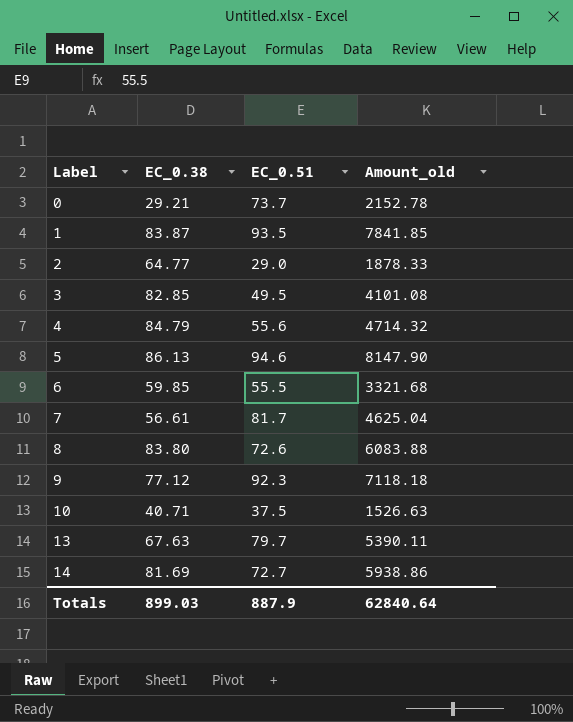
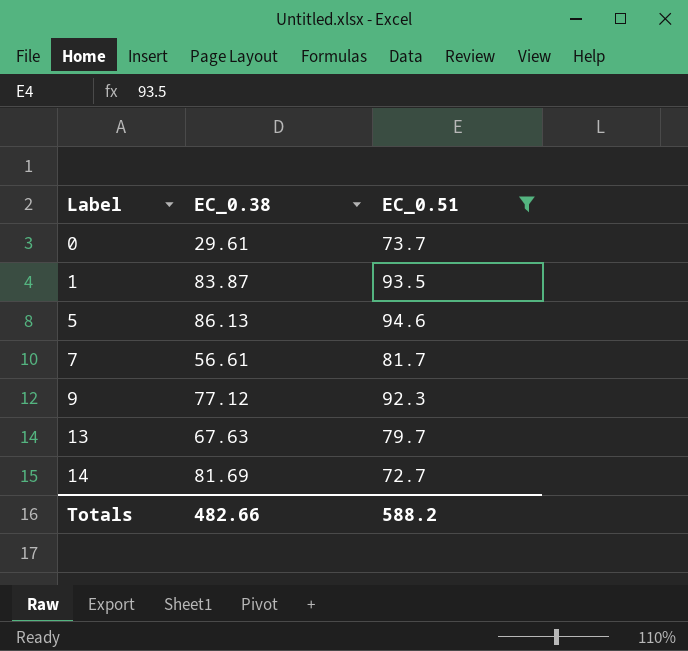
filter: none -> EC_0.51 >= 72.7
column Amount_old | formula: [EC_0.38] * [EC_0.51] -> none
0 | EC_0.38: 29.21 -> 29.61
Totals | EC_0.38: 899.03 -> 482.66
Totals | EC_0.51: 887.9 -> 588.2

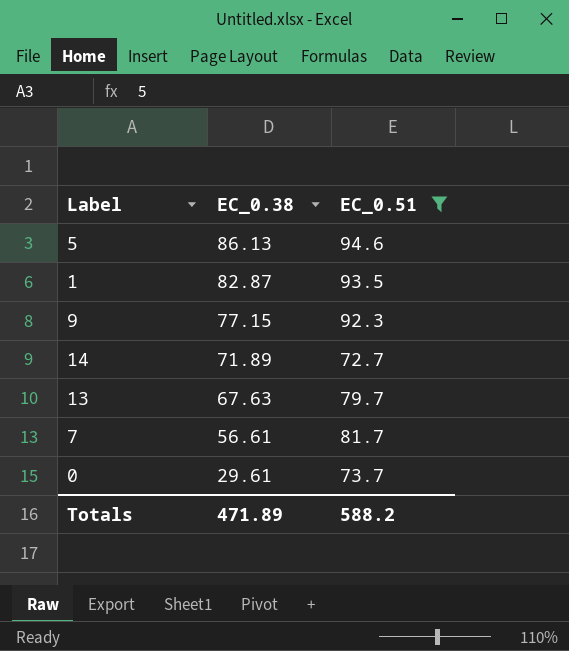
row order: Label ascending -> EC_0.38 descending
1 | EC_0.38: 83.87 -> 82.87
9 | EC_0.38: 77.12 -> 77.15
14 | EC_0.38: 81.69 -> 71.89
Totals | EC_0.38: 482.66 -> 471.89

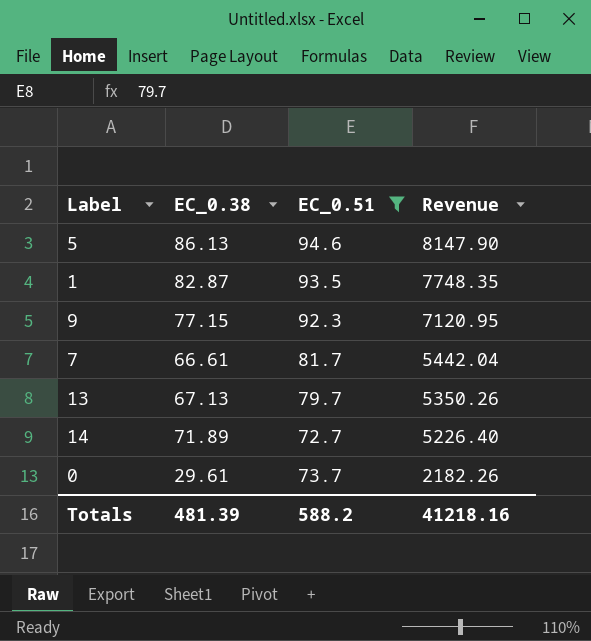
row order: EC_0.38 descending -> Revenue descending
column Revenue | formula: none -> [EC_0.38] * [EC_0.51]
7 | EC_0.38: 56.61 -> 66.61
13 | EC_0.38: 67.63 -> 67.13
Totals | EC_0.38: 471.89 -> 481.39

